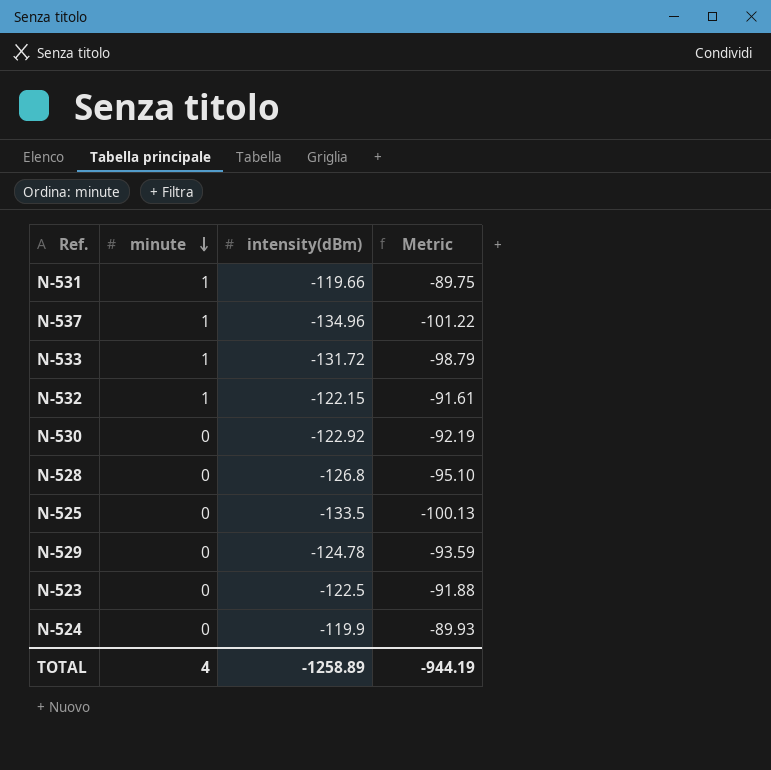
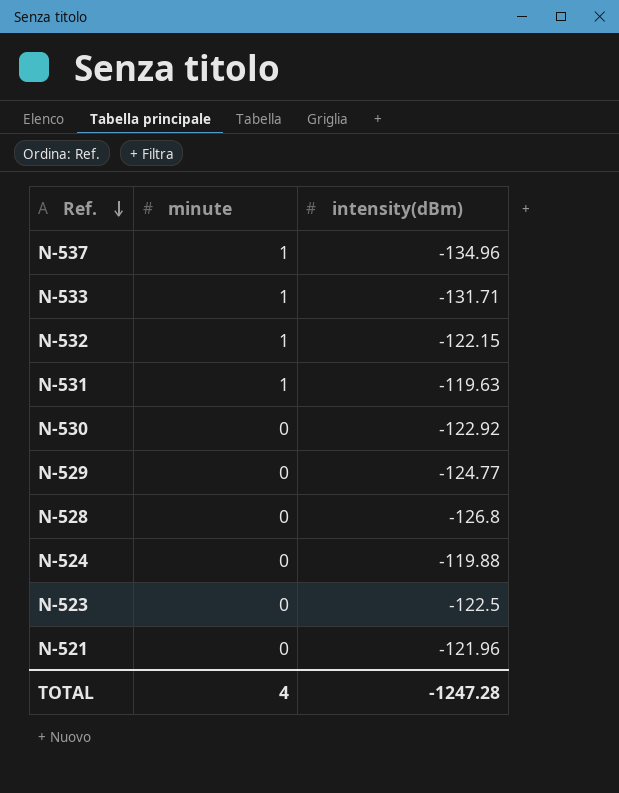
row order: minute descending -> Ref. descending
column Metric | formula: [intensity(dBm)] * 0.75 -> none
row N-525: 0 | -133.5 | -100.13 -> none
N-533 | intensity(dBm): -131.72 -> -131.71
N-531 | intensity(dBm): -119.66 -> -119.63
N-529 | intensity(dBm): -124.78 -> -124.77
N-524 | intensity(dBm): -119.9 -> -119.88
row N-521: none -> 0 | -121.96
TOTAL | intensity(dBm): -1258.89 -> -1247.28

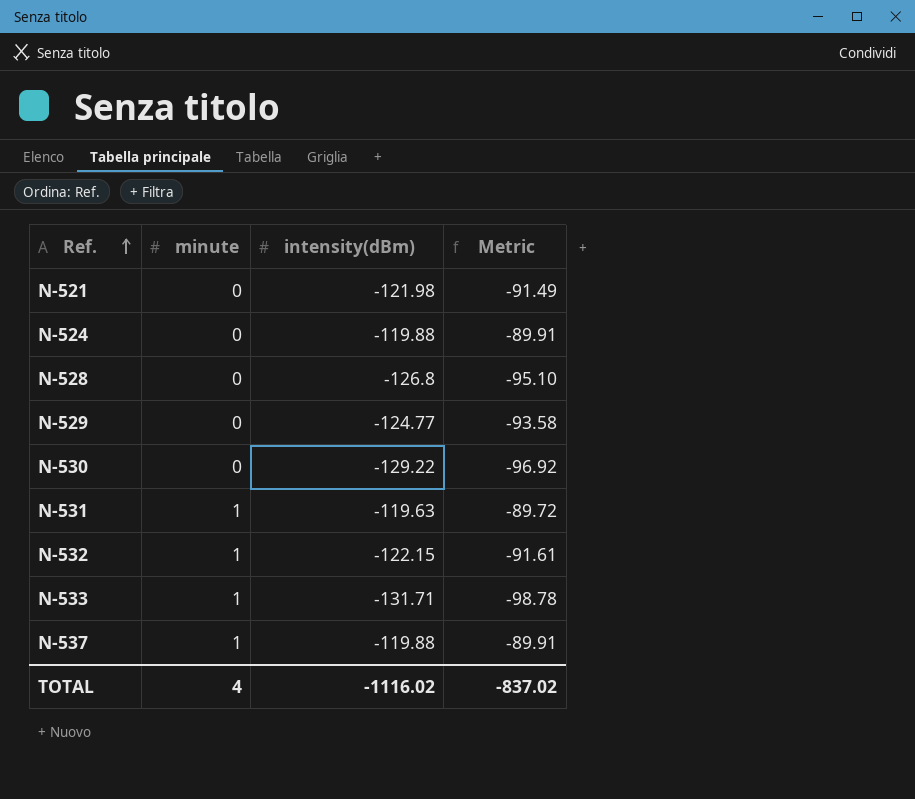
row order: Ref. descending -> Ref. ascending
column Metric | formula: none -> [intensity(dBm)] * 0.75
row N-523: 0 | -122.5 -> none
N-521 | intensity(dBm): -121.96 -> -121.98
N-530 | intensity(dBm): -122.92 -> -129.22
N-537 | intensity(dBm): -134.96 -> -119.88
TOTAL | intensity(dBm): -1247.28 -> -1116.02

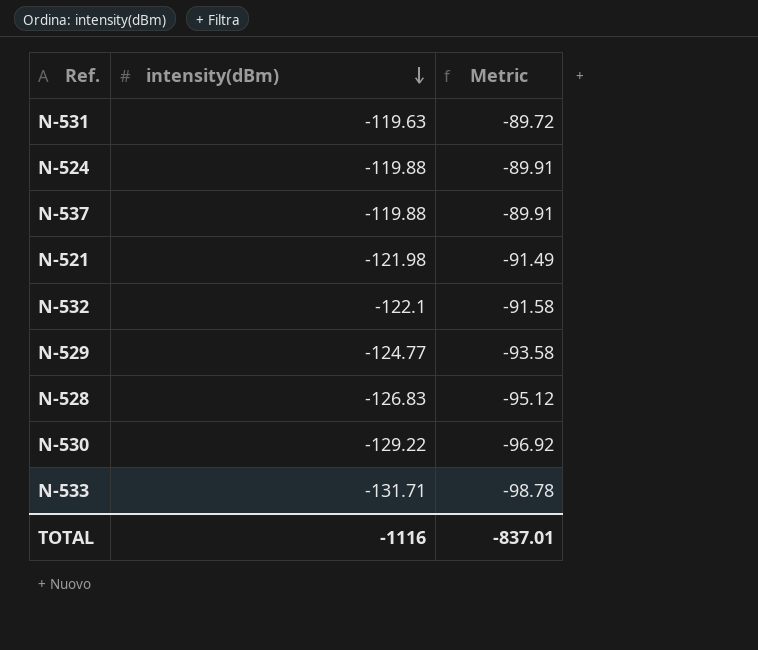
row order: Ref. ascending -> intensity(dBm) descending
column minute | position: 2 -> none
N-532 | intensity(dBm): -122.15 -> -122.1
N-532 | Metric: -91.61 -> -91.58
N-528 | intensity(dBm): -126.8 -> -126.83
N-528 | Metric: -95.10 -> -95.12
TOTAL | intensity(dBm): -1116.02 -> -1116
TOTAL | Metric: -837.02 -> -837.01

